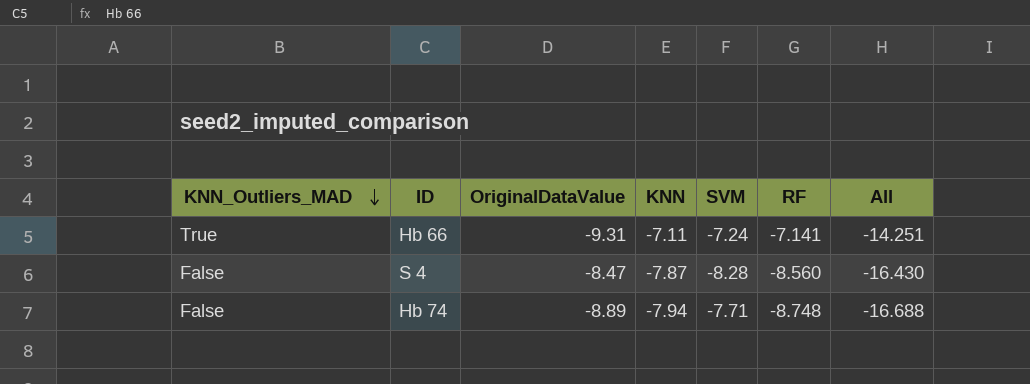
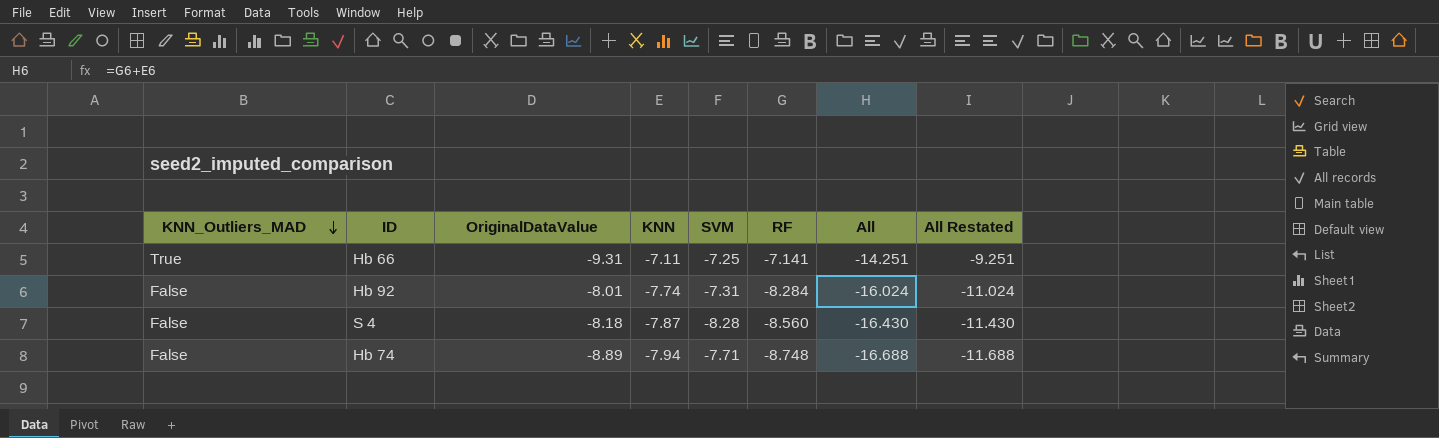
column All Restated | formula: none -> [All] + 5
Hb 66 | SVM: -7.24 -> -7.25
row Hb 92: none -> False | -8.01 | -7.74 | -7.31 | -8.284 | -16.024 | -11.024
S 4 | OriginalDataValue: -8.47 -> -8.18

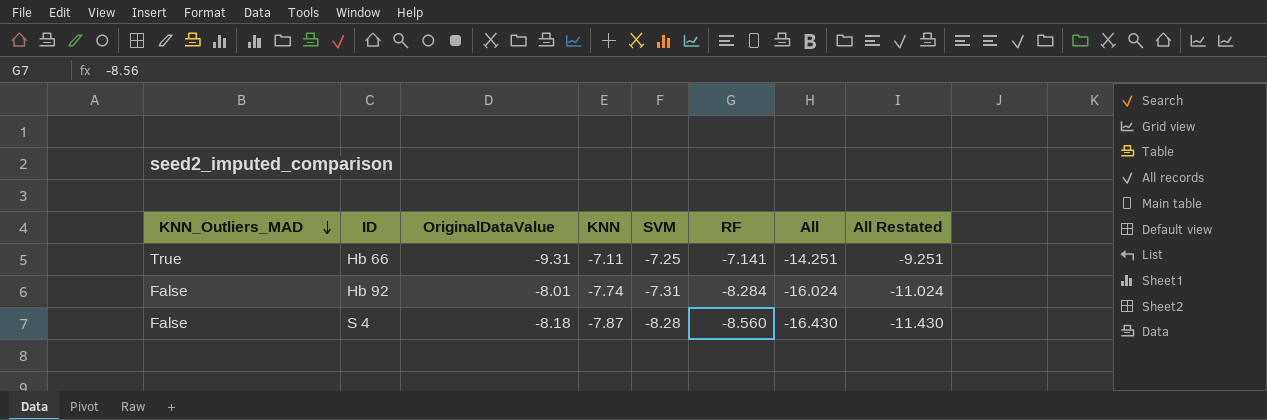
row Hb 74: False | -8.89 | -7.94 | -7.71 | -8.748 | -16.688 | -11.688 -> none

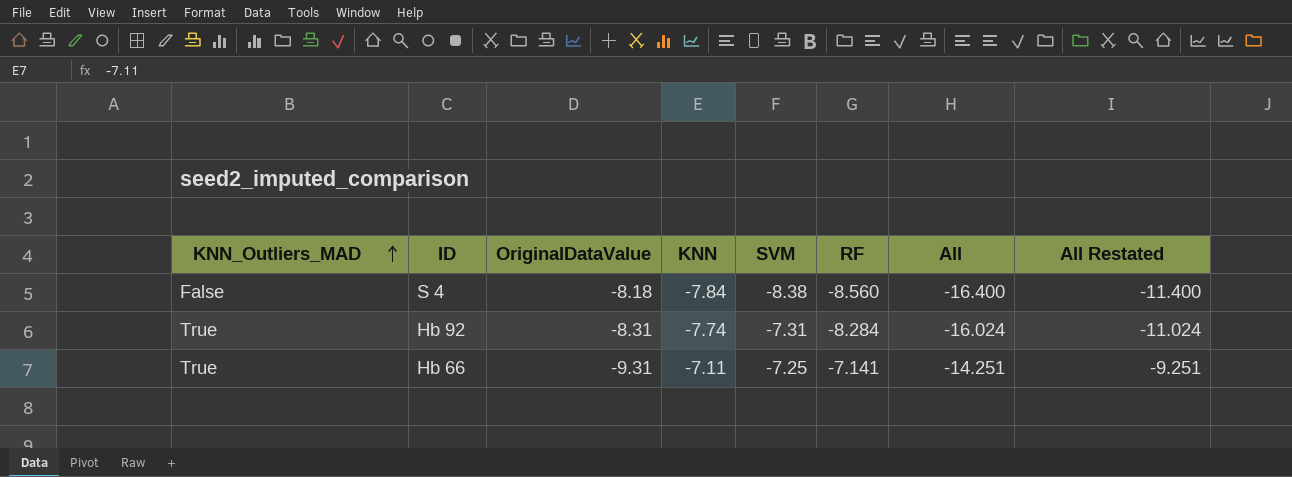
row order: KNN_Outliers_MAD descending -> KNN_Outliers_MAD ascending
S 4 | KNN: -7.87 -> -7.84
S 4 | SVM: -8.28 -> -8.38
S 4 | All: -16.430 -> -16.400
S 4 | All Restated: -11.430 -> -11.400
Hb 92 | KNN_Outliers_MAD: False -> True
Hb 92 | OriginalDataValue: -8.01 -> -8.31

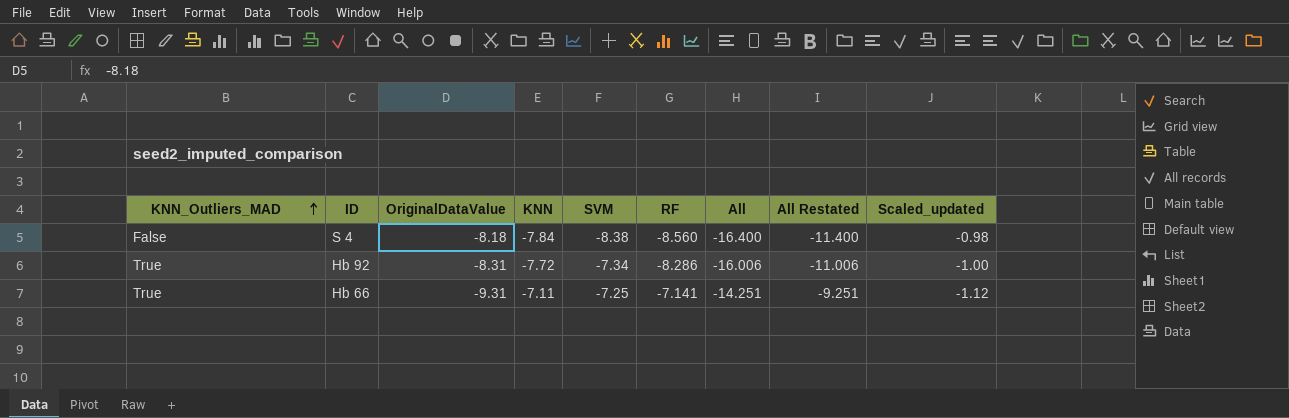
column Scaled_updated | formula: none -> [OriginalDataValue] * 0.12
Hb 92 | KNN: -7.74 -> -7.72
Hb 92 | SVM: -7.31 -> -7.34
Hb 92 | RF: -8.284 -> -8.286
Hb 92 | All: -16.024 -> -16.006
Hb 92 | All Restated: -11.024 -> -11.006

